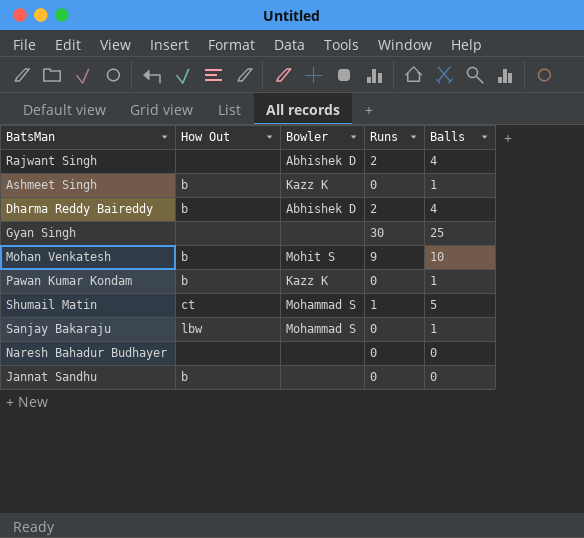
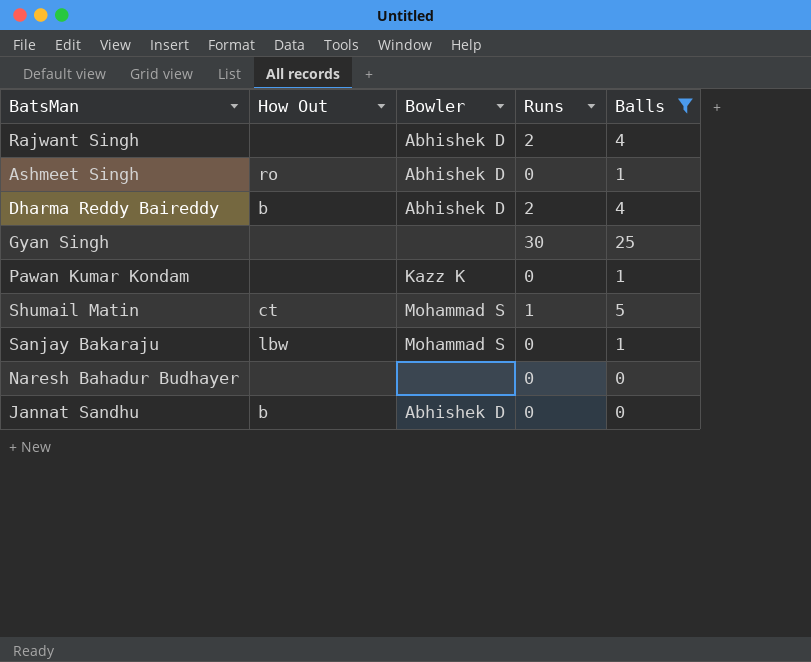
filter: none -> Balls != 10
Ashmeet Singh | How Out: b -> ro
Ashmeet Singh | Bowler: Kazz K -> Abhishek D
Pawan Kumar Kondam | How Out: b -> none
Jannat Sandhu | Bowler: none -> Abhishek D

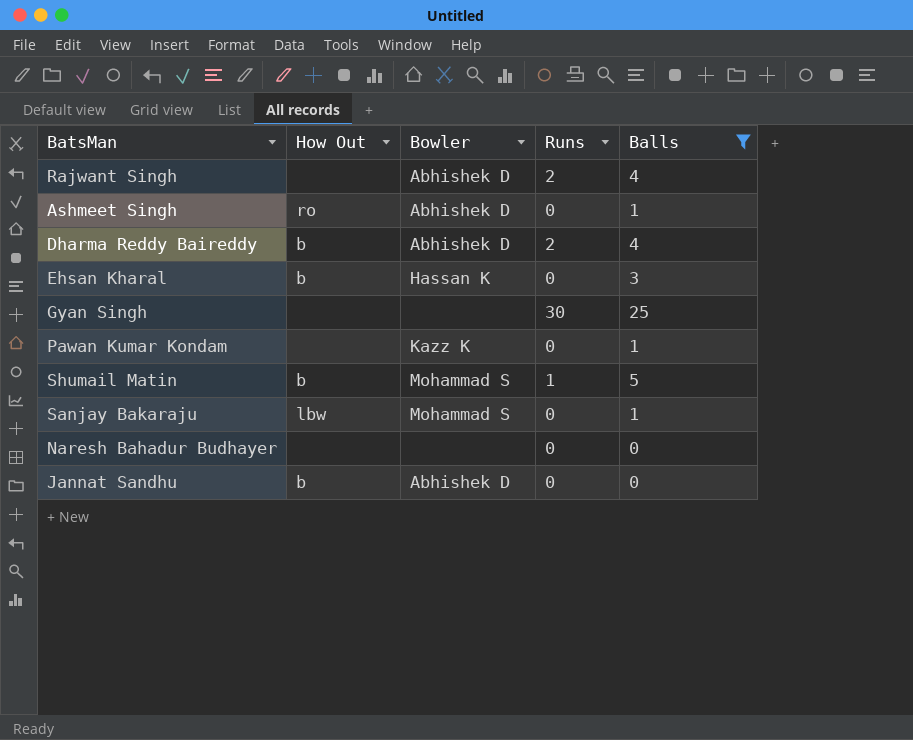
row Ehsan Kharal: none -> b | Hassan K | 0 | 3
Shumail Matin | How Out: ct -> b

